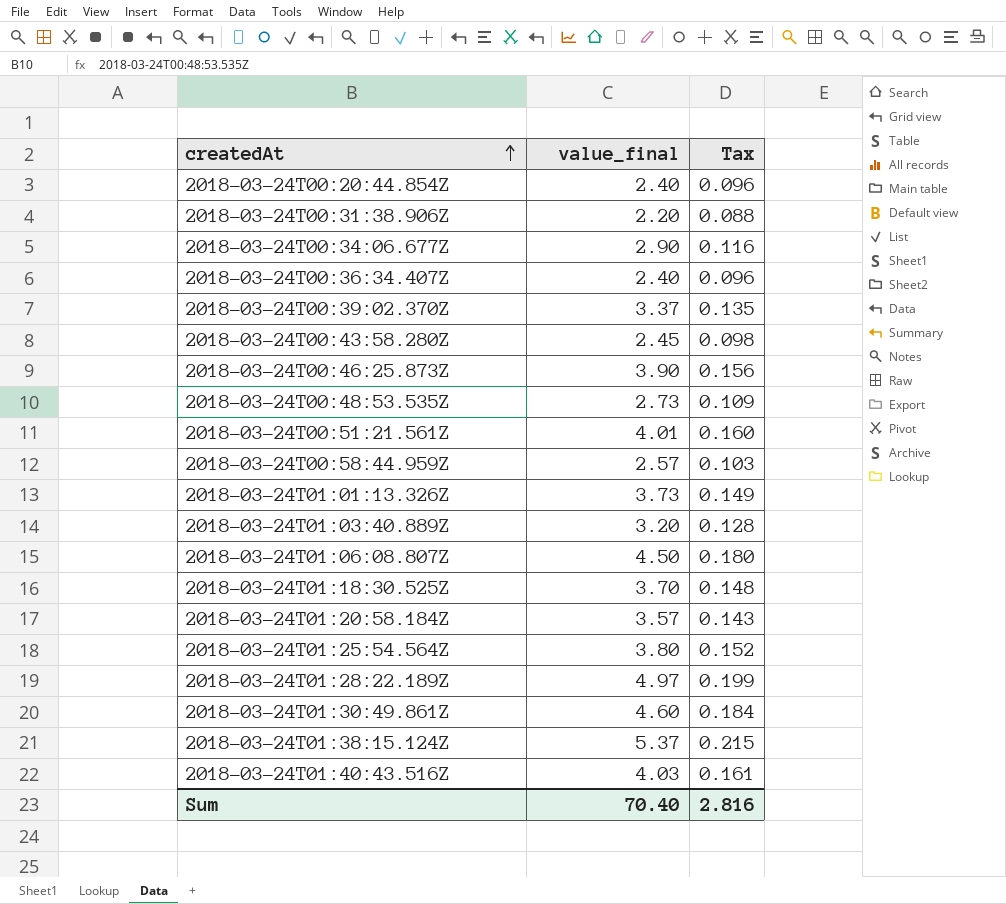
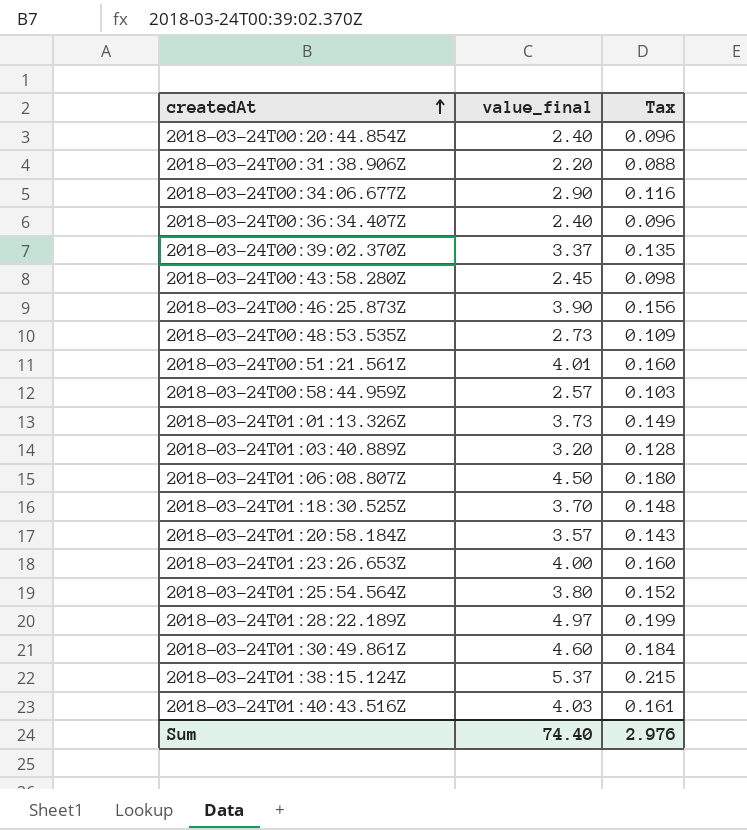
row 2018-03-24T01:23:26.653Z: none -> 4.00 | 0.160
Sum | value_final: 70.40 -> 74.40
Sum | Tax: 2.816 -> 2.976

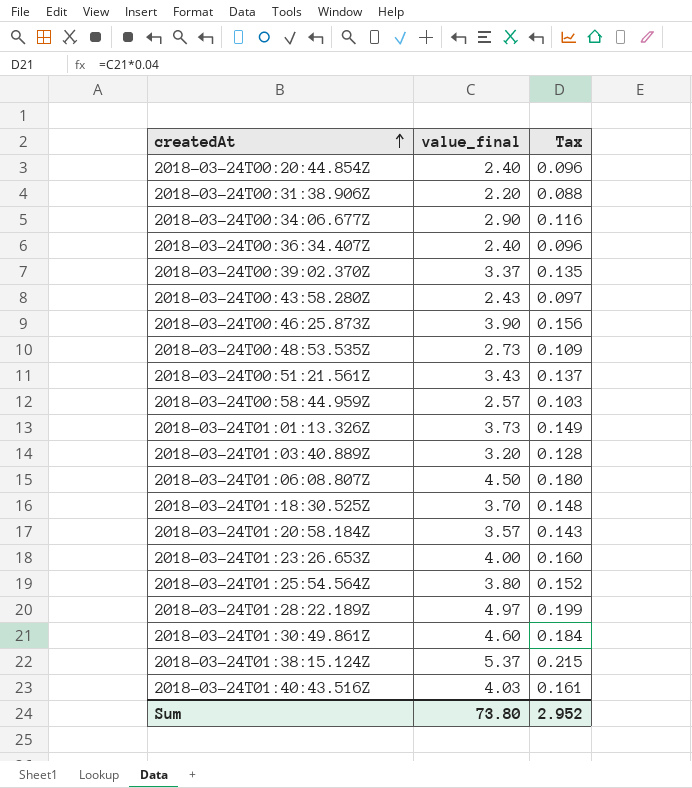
2018-03-24T00:43:58.280Z | value_final: 2.45 -> 2.43
2018-03-24T00:43:58.280Z | Tax: 0.098 -> 0.097
2018-03-24T00:51:21.561Z | value_final: 4.01 -> 3.43
2018-03-24T00:51:21.561Z | Tax: 0.160 -> 0.137
Sum | value_final: 74.40 -> 73.80
Sum | Tax: 2.976 -> 2.952

